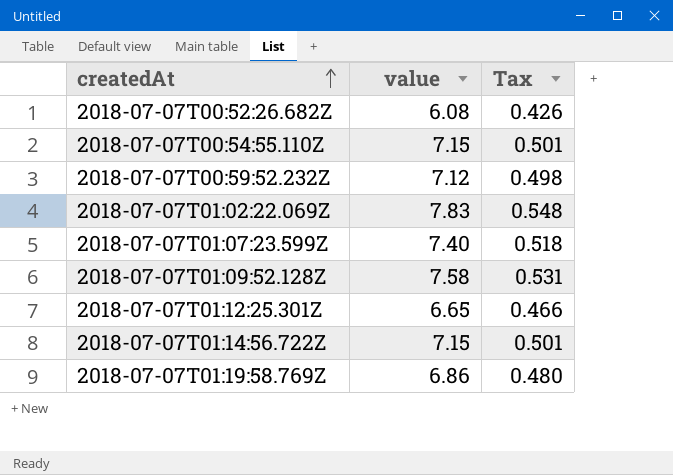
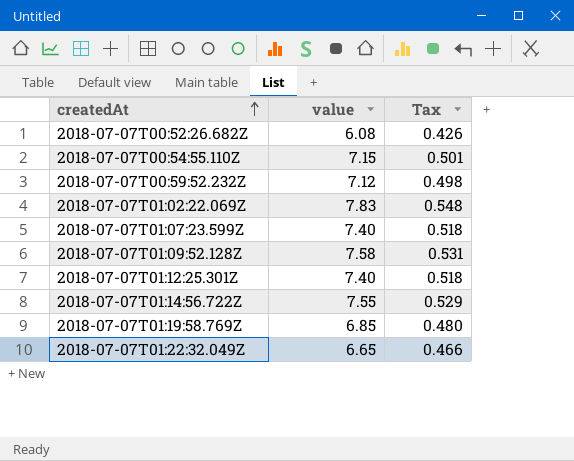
2018-07-07T01:12:25.301Z | value: 6.65 -> 7.40
2018-07-07T01:12:25.301Z | Tax: 0.466 -> 0.518
2018-07-07T01:14:56.722Z | value: 7.15 -> 7.55
2018-07-07T01:14:56.722Z | Tax: 0.501 -> 0.529
2018-07-07T01:19:58.769Z | value: 6.86 -> 6.85
row 2018-07-07T01:22:32.049Z: none -> 6.65 | 0.466

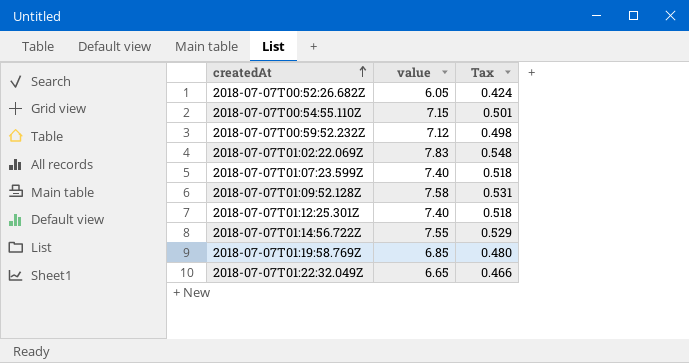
2018-07-07T00:52:26.682Z | value: 6.08 -> 6.05
2018-07-07T00:52:26.682Z | Tax: 0.426 -> 0.424

